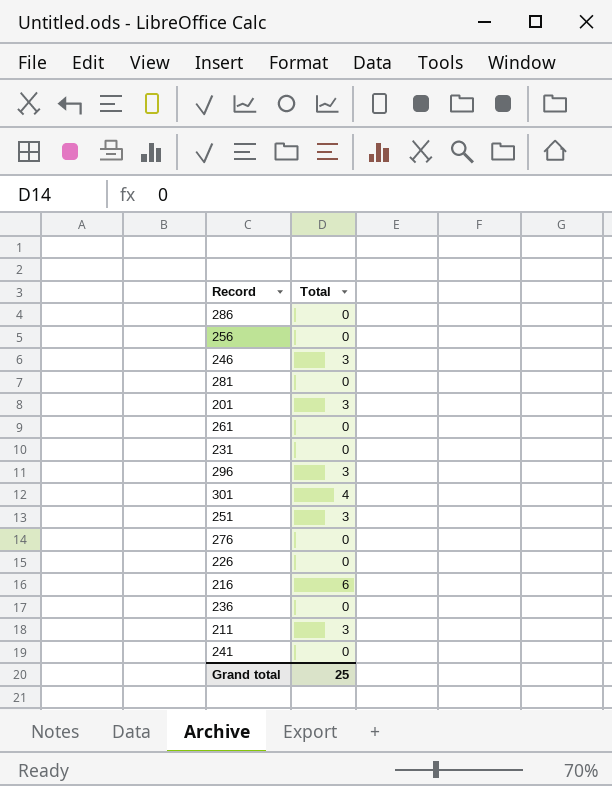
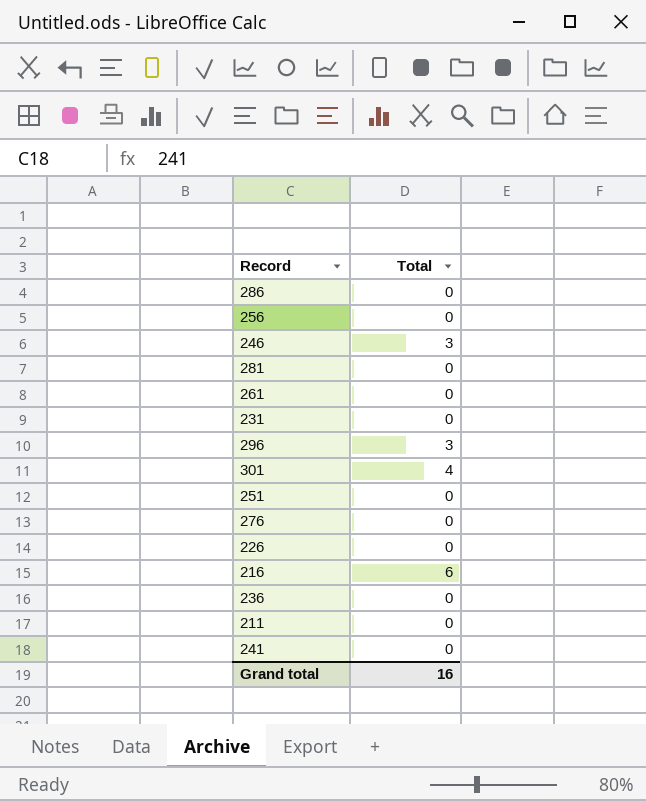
row 201: 3 -> none
251 | Total: 3 -> 0
211 | Total: 3 -> 0
Grand total | Total: 25 -> 16

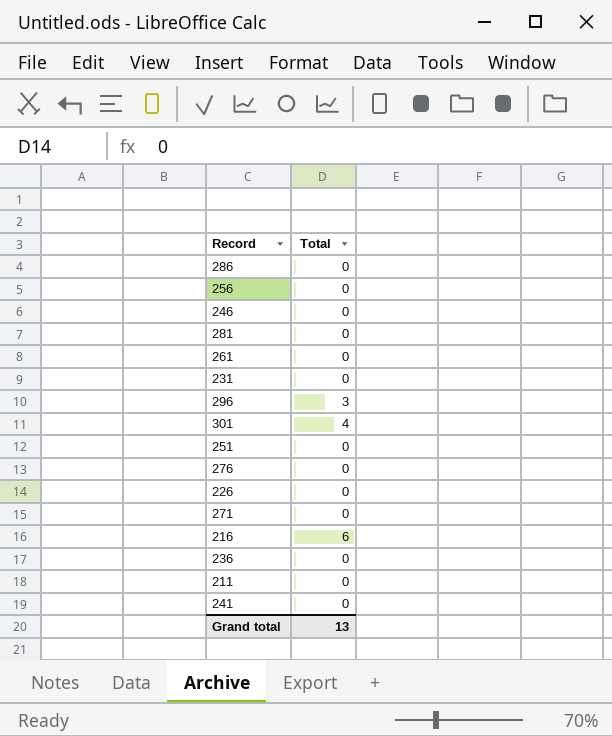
246 | Total: 3 -> 0
row 271: none -> 0
Grand total | Total: 16 -> 13

